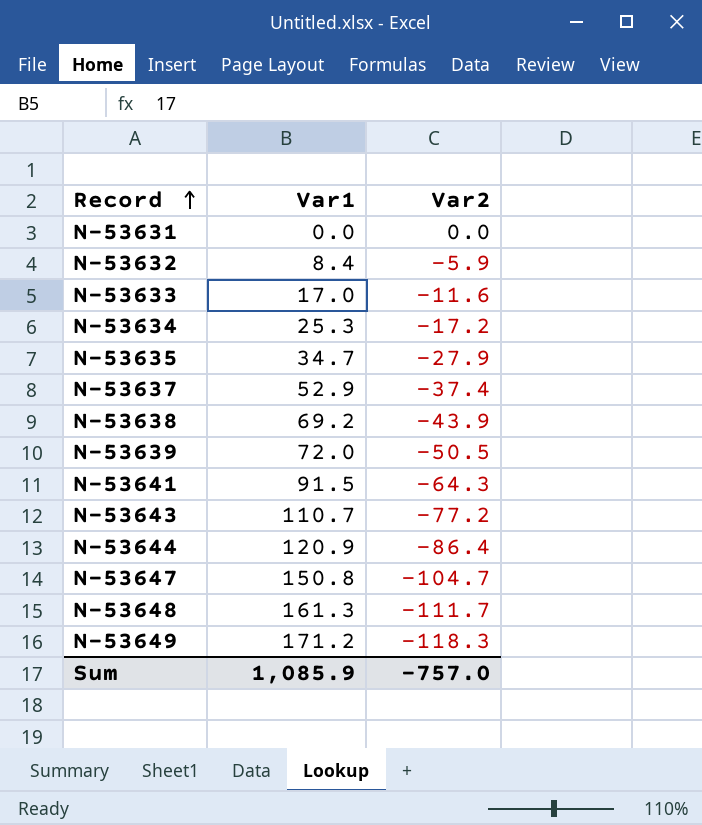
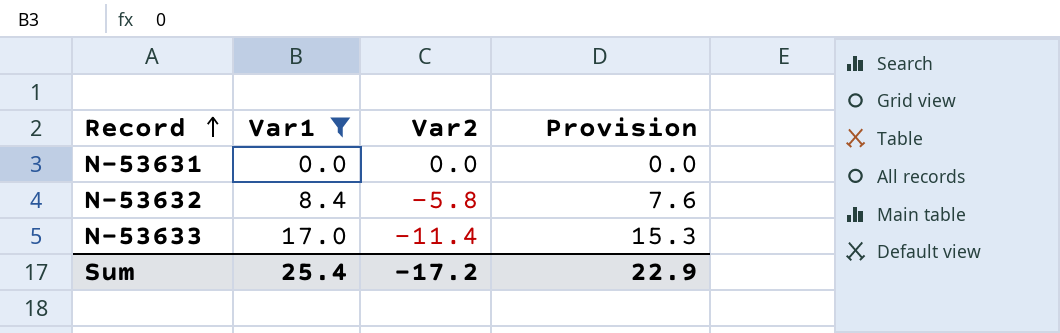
filter: none -> Var1 <= 17.0
column Provision | formula: none -> [Var1] * 0.9
N-53632 | Var2: -5.9 -> -5.8
N-53633 | Var2: -11.6 -> -11.4
Sum | Var1: 1,085.9 -> 25.4
Sum | Var2: -757.0 -> -17.2

